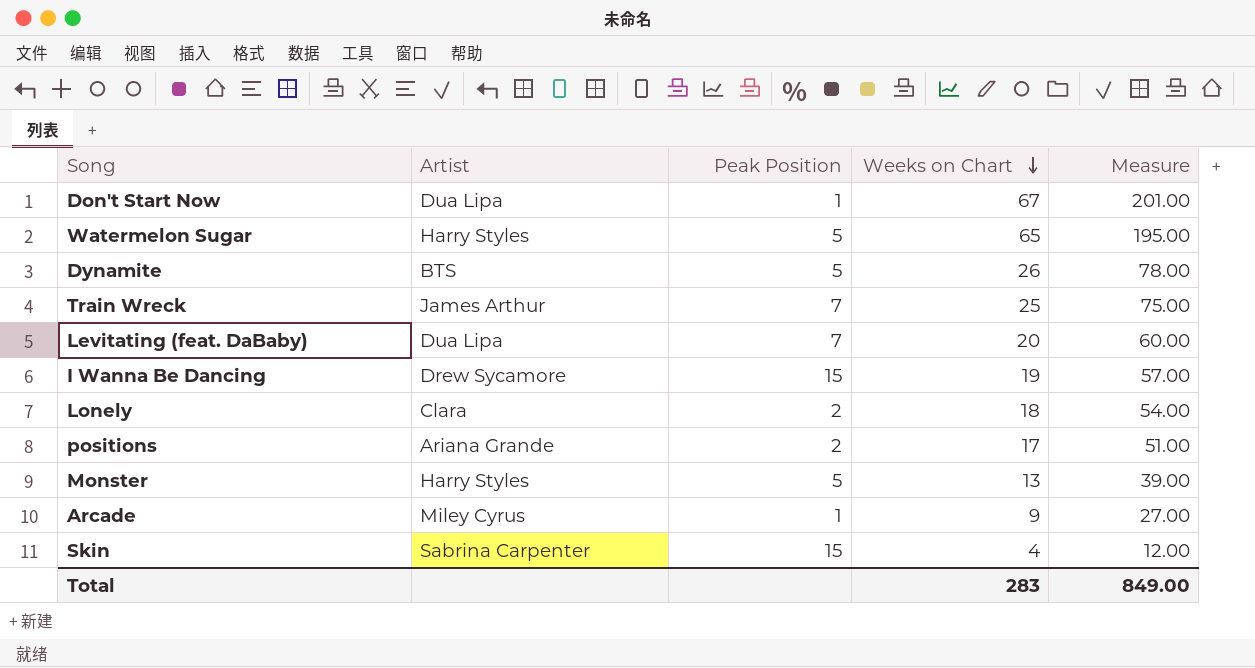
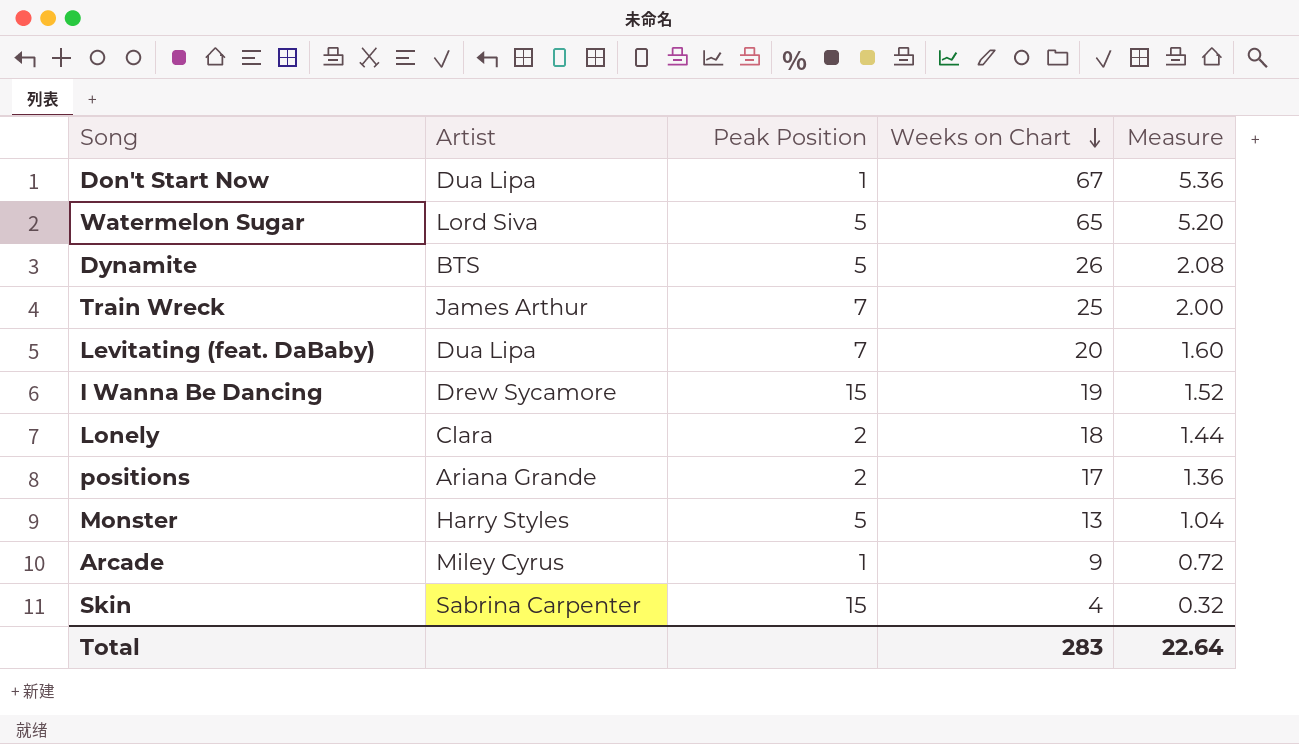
column Measure | formula: [Weeks on Chart] * 3 -> [Weeks on Chart] * 0.08
Watermelon Sugar | Artist: Harry Styles -> Lord Siva
Total | Measure: 849.00 -> 22.64

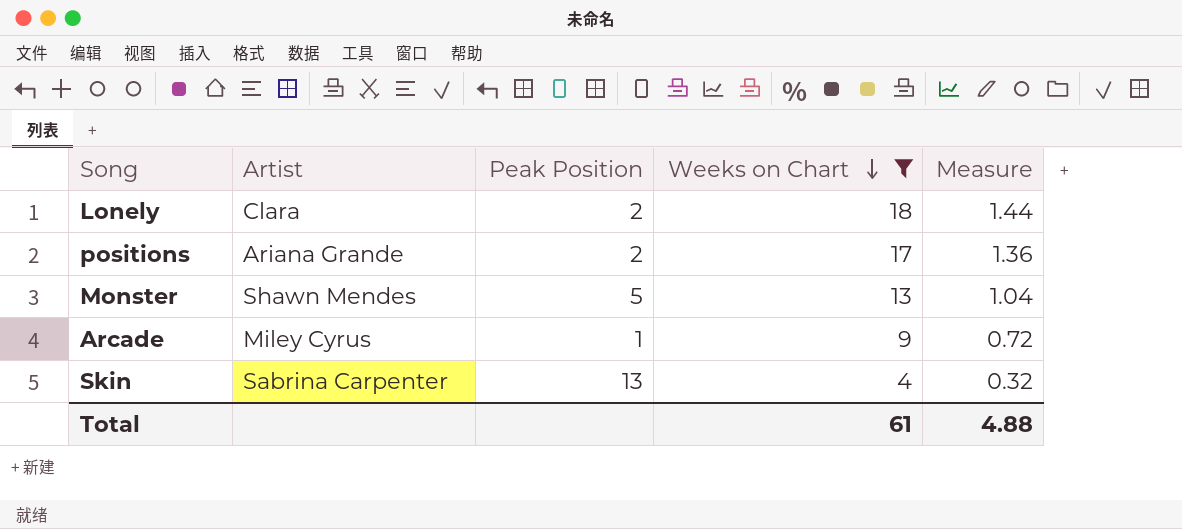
filter: none -> Weeks on Chart <= 18
Monster | Artist: Harry Styles -> Shawn Mendes
Skin | Peak Position: 15 -> 13
Total | Weeks on Chart: 283 -> 61
Total | Measure: 22.64 -> 4.88

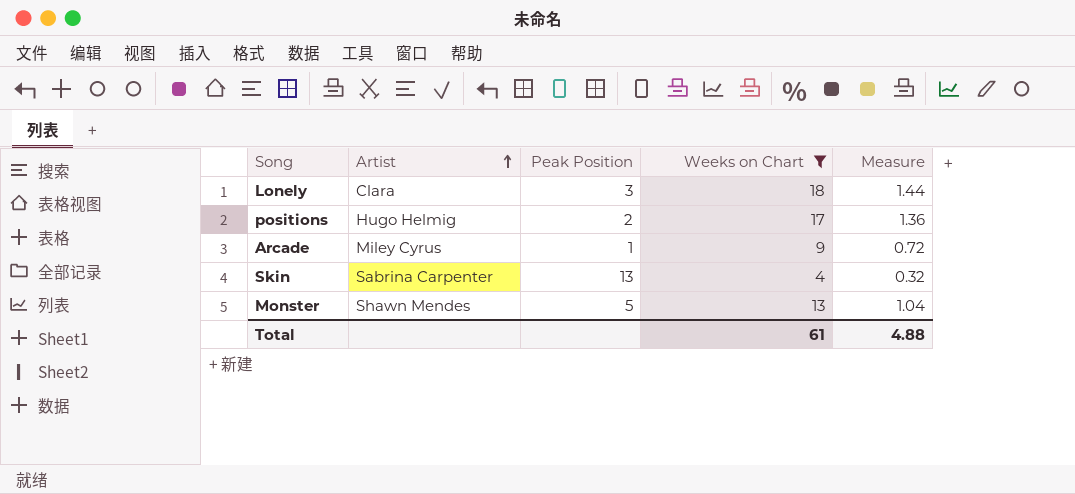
row order: Weeks on Chart descending -> Artist ascending
Lonely | Peak Position: 2 -> 3
positions | Artist: Ariana Grande -> Hugo Helmig

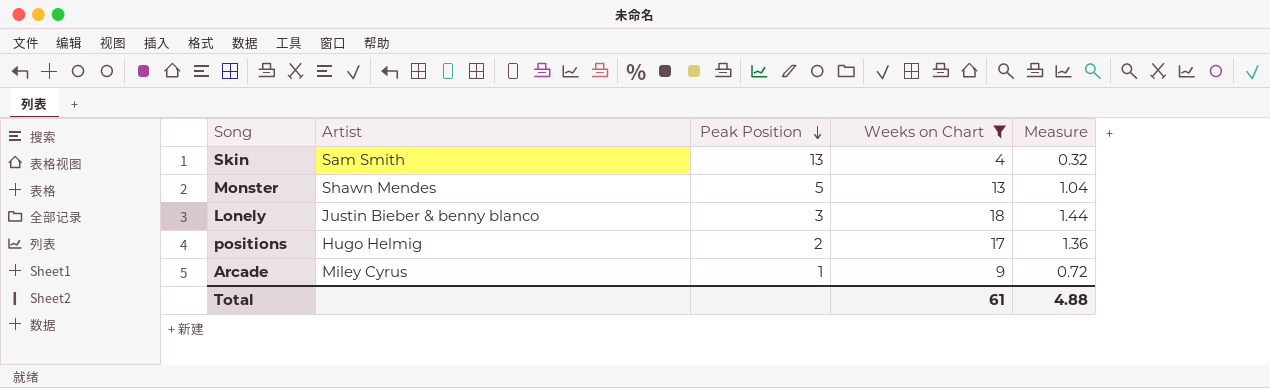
row order: Artist ascending -> Peak Position descending
Skin | Artist: Sabrina Carpenter -> Sam Smith
Lonely | Artist: Clara -> Justin Bieber & benny blanco

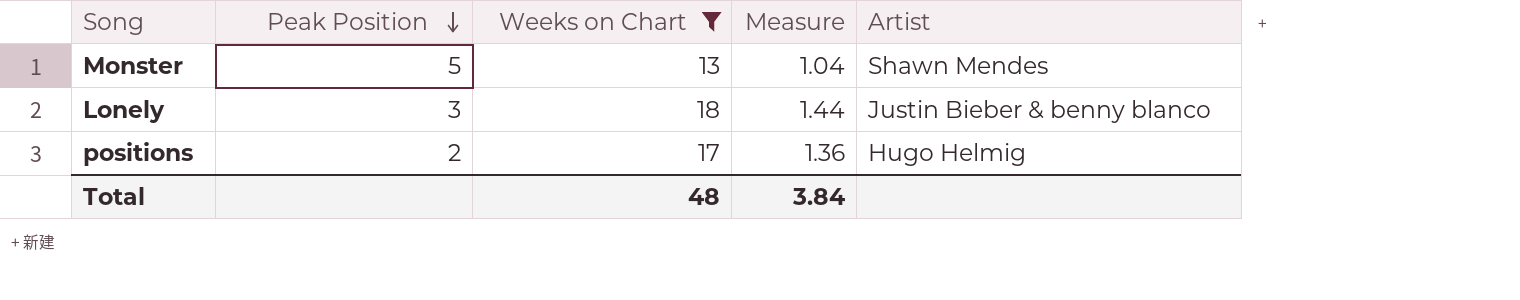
column Artist | position: 2 -> 5
row Skin: Sam Smith | 13 | 4 | 0.32 -> none
row Arcade: Miley Cyrus | 1 | 9 | 0.72 -> none
Total | Weeks on Chart: 61 -> 48
Total | Measure: 4.88 -> 3.84

